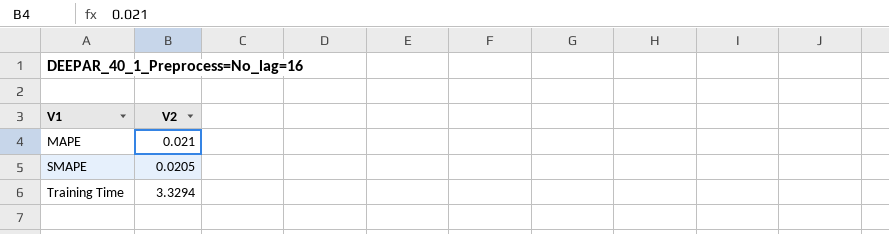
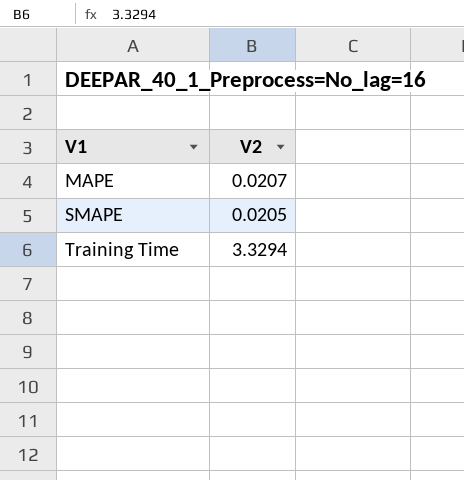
MAPE | V2: 0.021 -> 0.0207

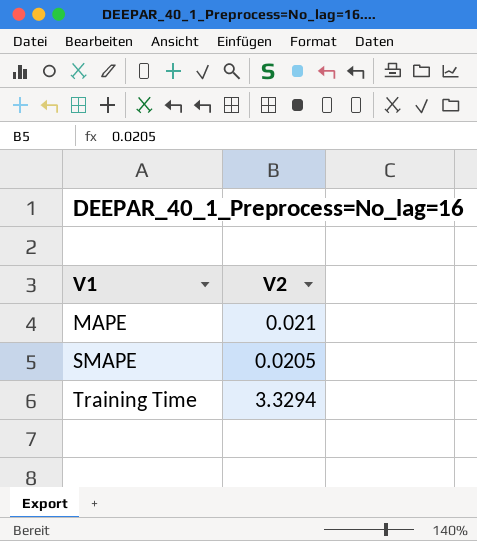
MAPE | V2: 0.0207 -> 0.021

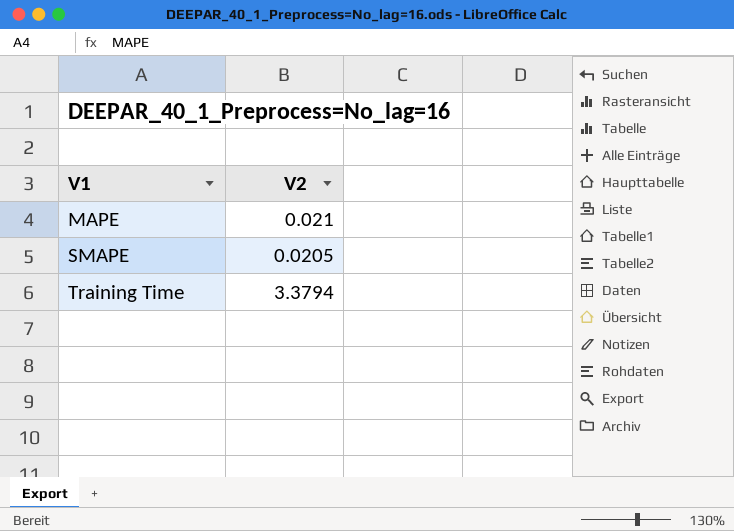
Training Time | V2: 3.3294 -> 3.3794

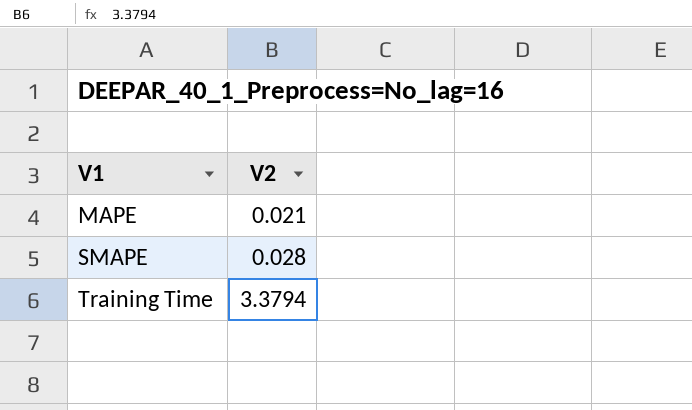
SMAPE | V2: 0.0205 -> 0.028

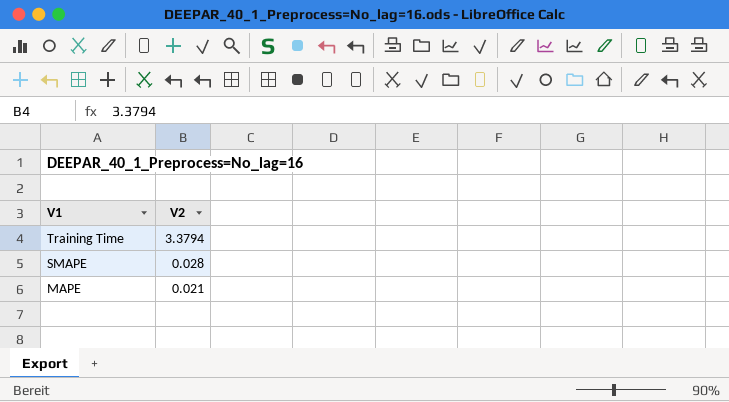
row order: V1 ascending -> V1 descending

